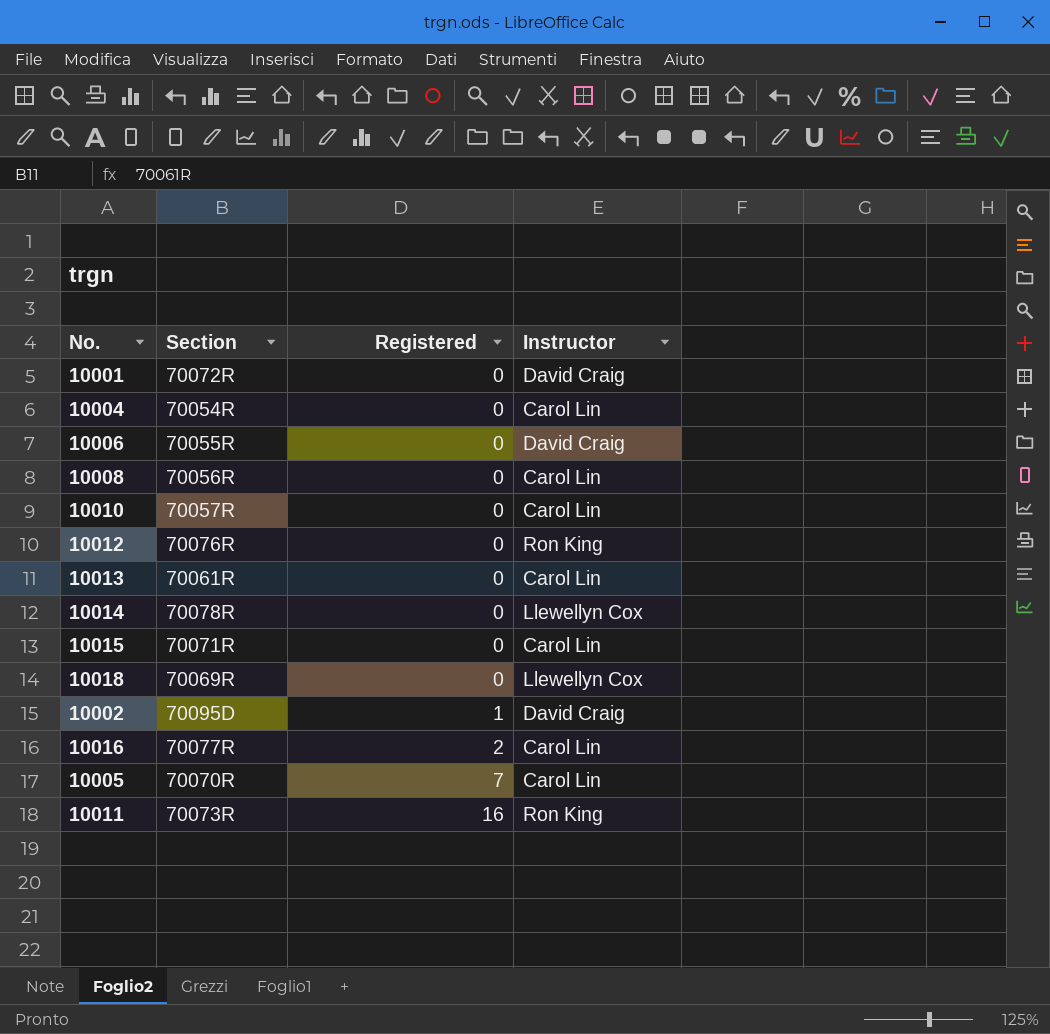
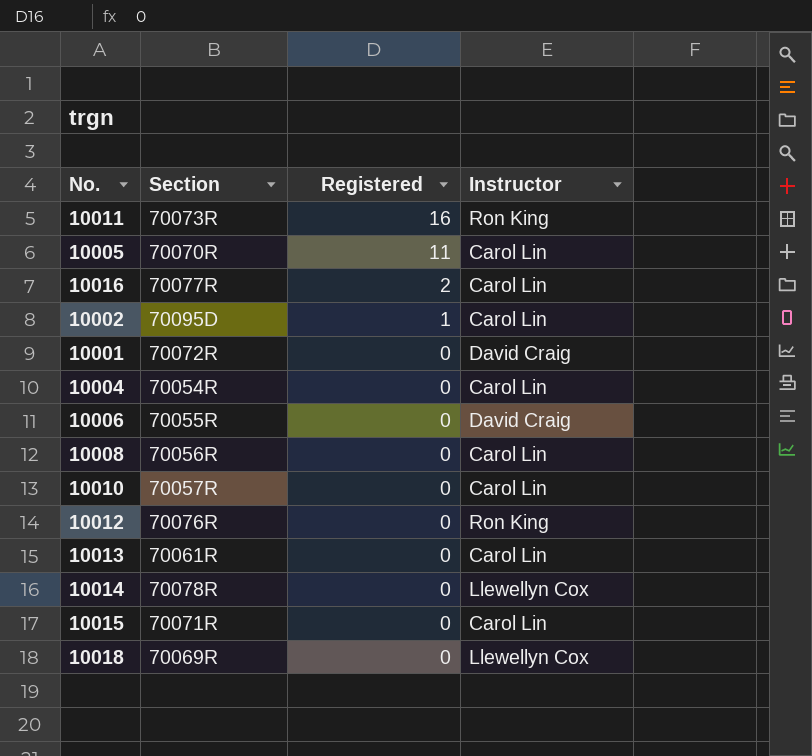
row order: Registered ascending -> Registered descending
10005 | Registered: 7 -> 11
10002 | Instructor: David Craig -> Carol Lin

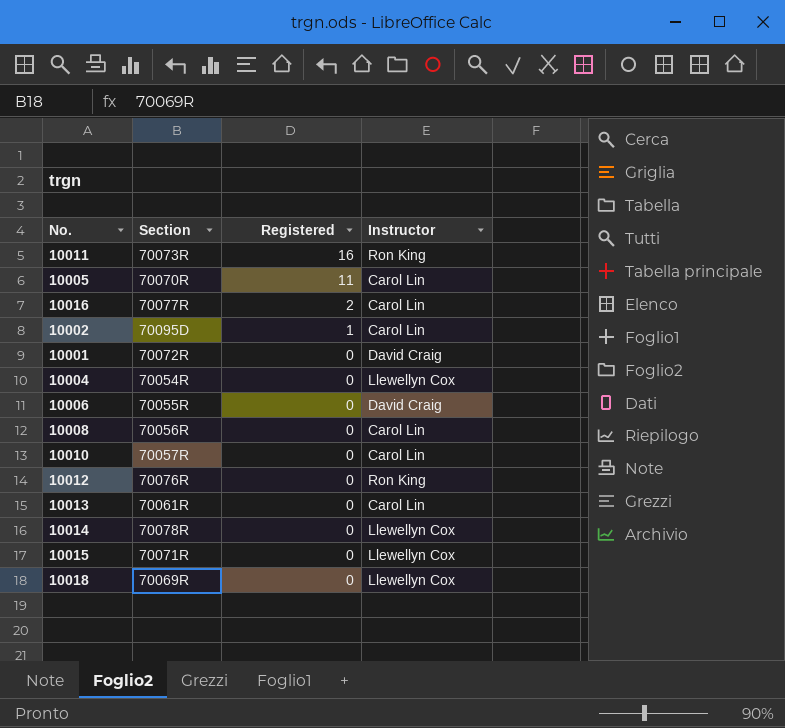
10004 | Instructor: Carol Lin -> Llewellyn Cox
10015 | Instructor: Carol Lin -> Llewellyn Cox

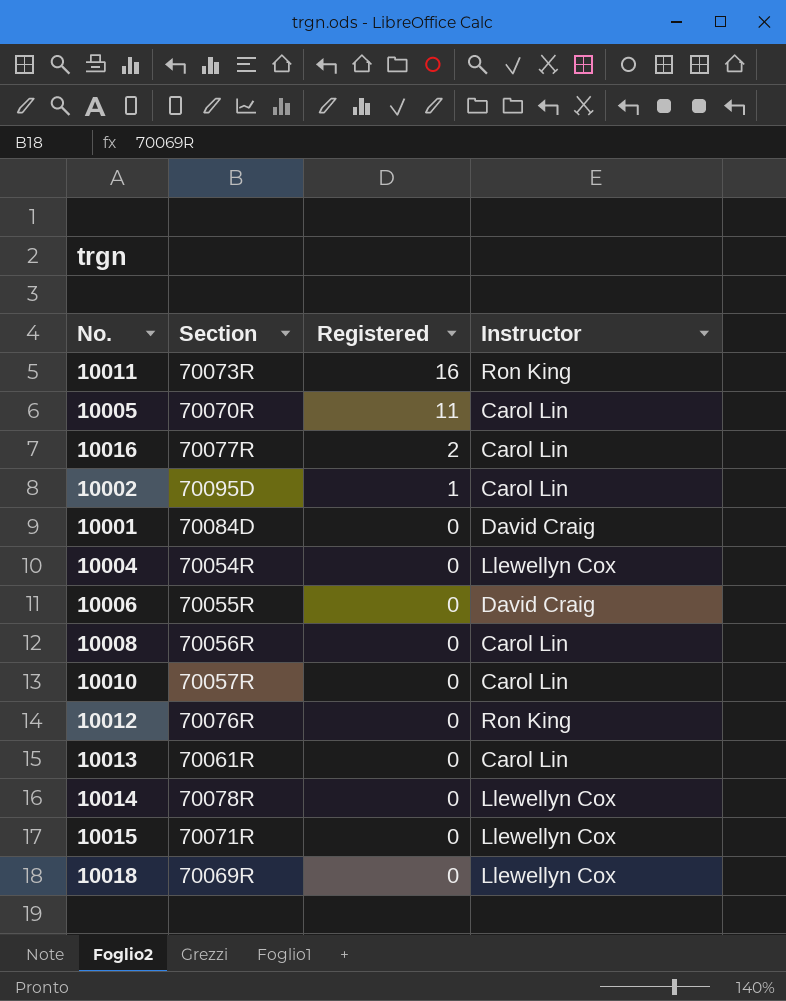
10001 | Section: 70072R -> 70084D

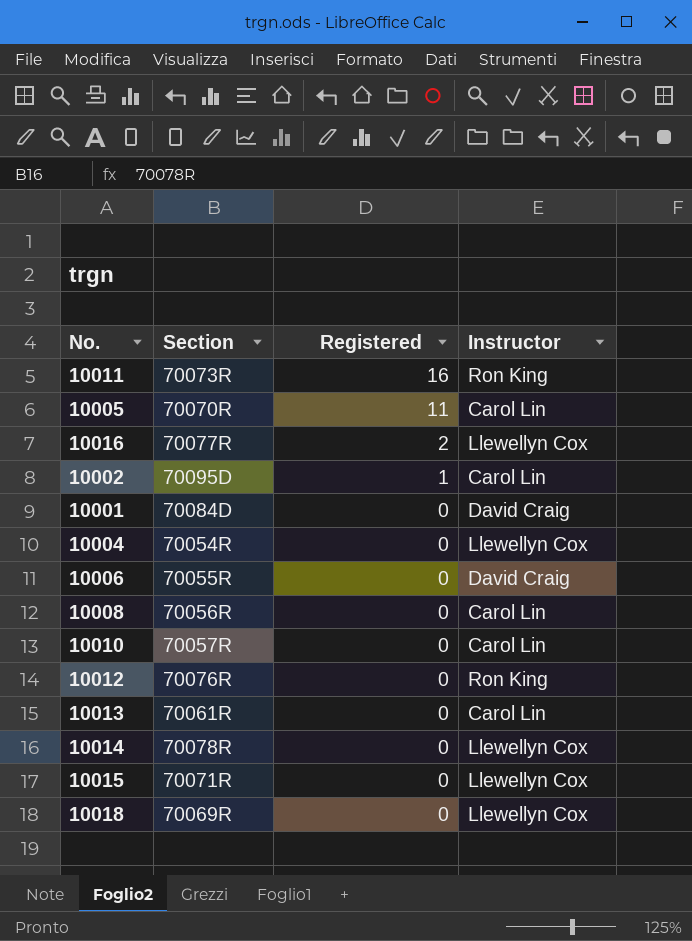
10016 | Instructor: Carol Lin -> Llewellyn Cox

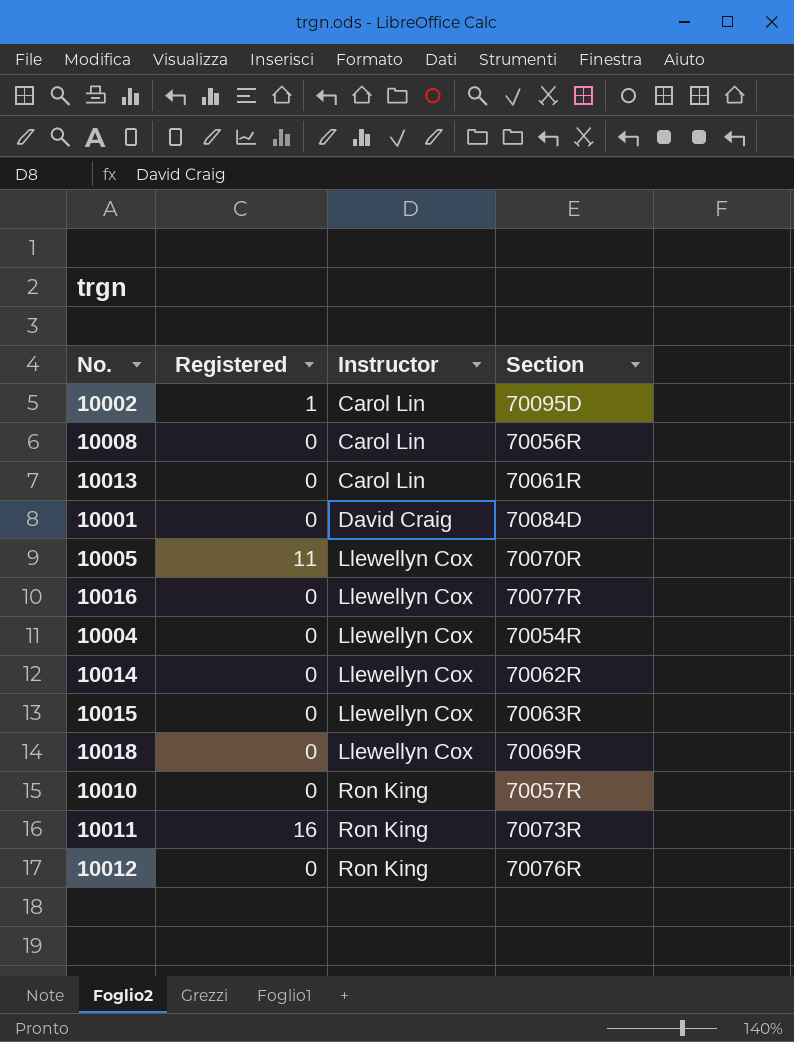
row order: Registered descending -> Instructor ascending
column Section | position: 2 -> 4
row 10006: 70055R | 0 | David Craig -> none
10005 | Instructor: Carol Lin -> Llewellyn Cox
10016 | Registered: 2 -> 0
10014 | Section: 70078R -> 70062R
10015 | Section: 70071R -> 70063R
10010 | Instructor: Carol Lin -> Ron King

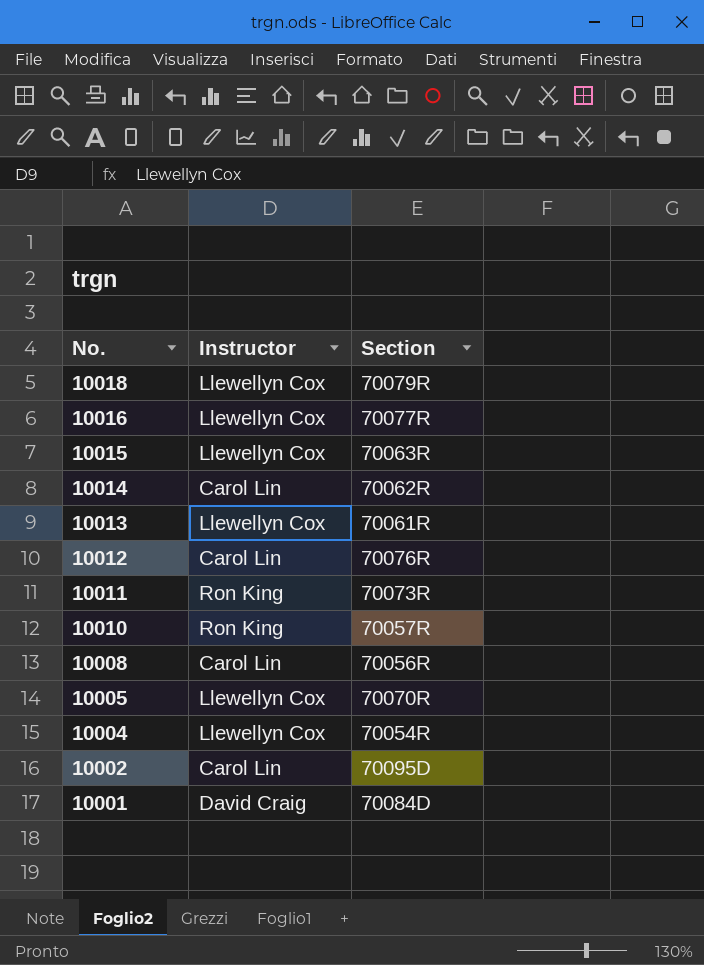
row order: Instructor ascending -> No. descending
column Registered | position: 2 -> none
10018 | Section: 70069R -> 70079R
10014 | Instructor: Llewellyn Cox -> Carol Lin
10013 | Instructor: Carol Lin -> Llewellyn Cox
10012 | Instructor: Ron King -> Carol Lin

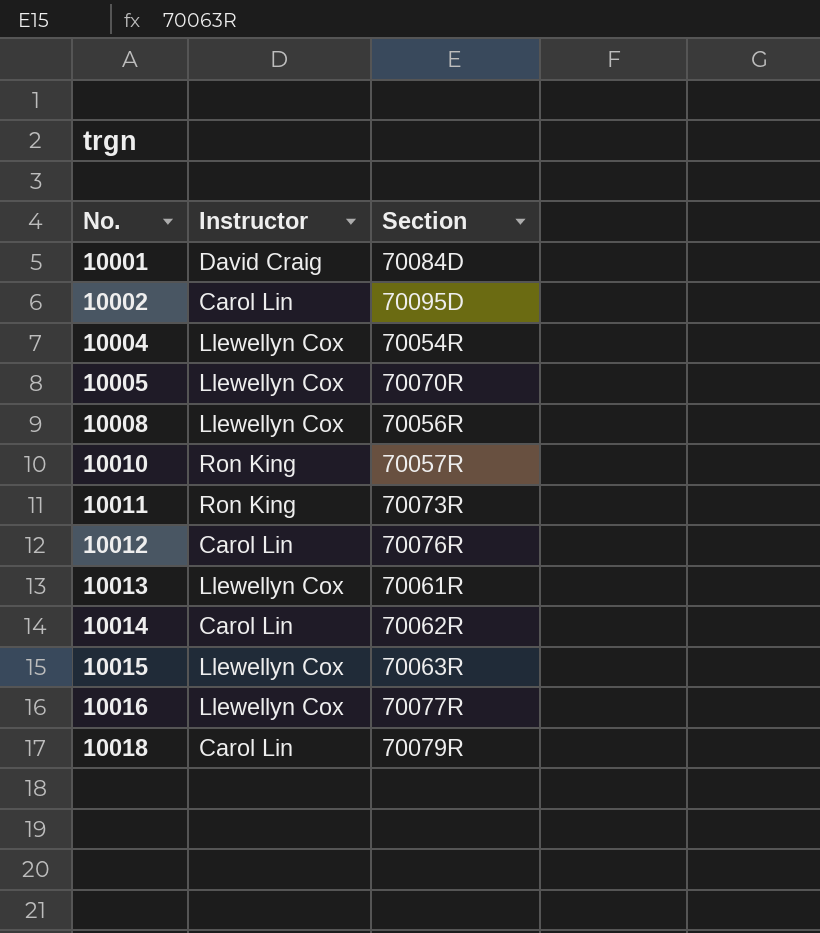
row order: No. descending -> No. ascending
10008 | Instructor: Carol Lin -> Llewellyn Cox
10018 | Instructor: Llewellyn Cox -> Carol Lin

